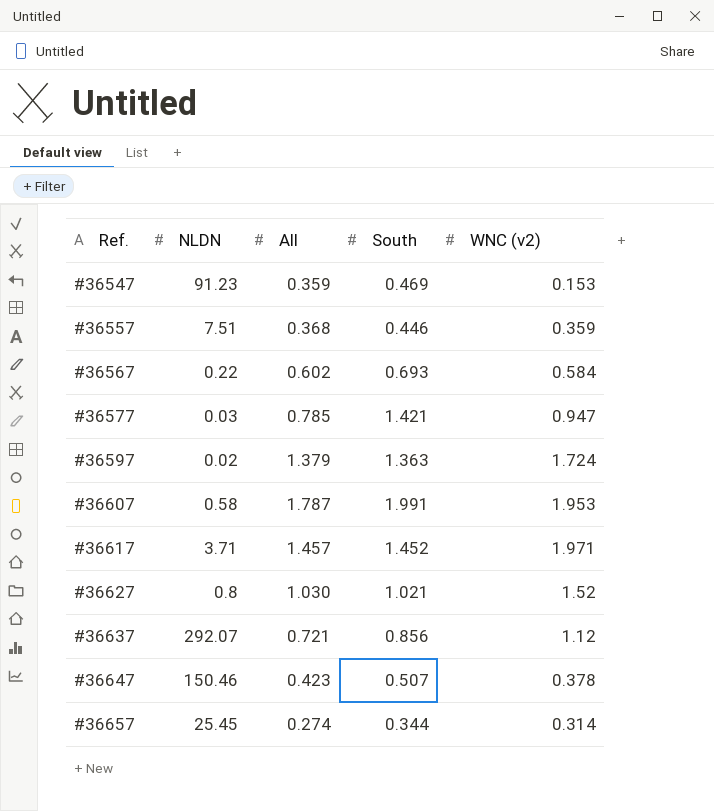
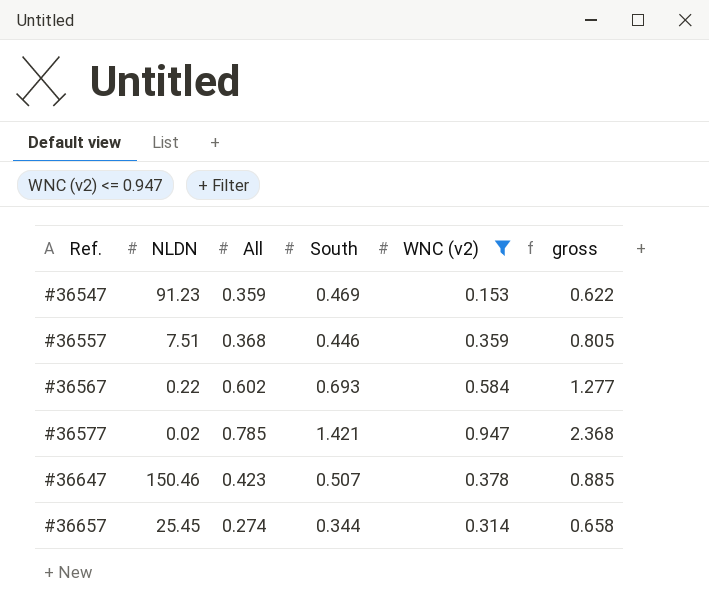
filter: none -> WNC (v2) <= 0.947
column gross | formula: none -> [South] + [WNC (v2)]
#36577 | NLDN: 0.03 -> 0.02

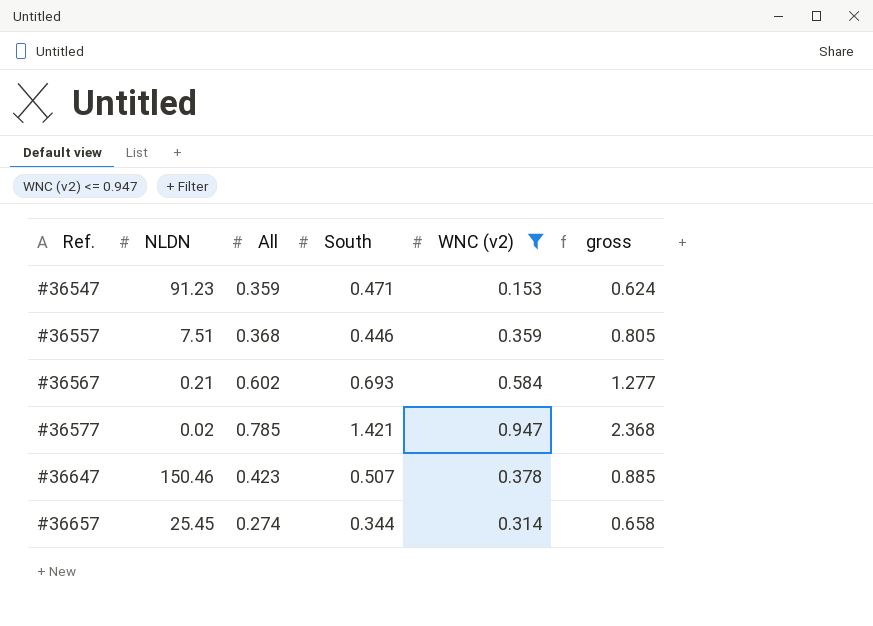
#36547 | South: 0.469 -> 0.471
#36547 | gross: 0.622 -> 0.624
#36567 | NLDN: 0.22 -> 0.21

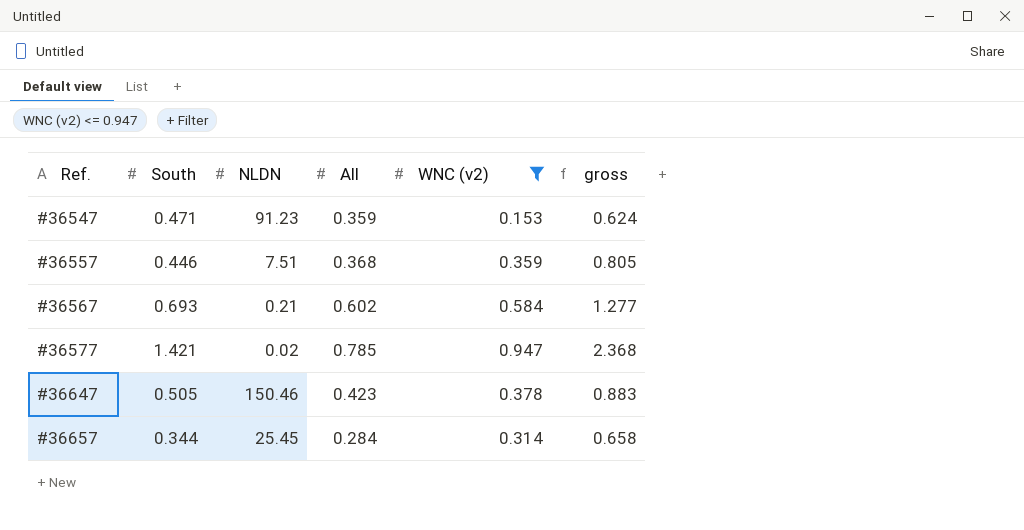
column South | position: 4 -> 2
#36647 | South: 0.507 -> 0.505
#36647 | gross: 0.885 -> 0.883
#36657 | All: 0.274 -> 0.284

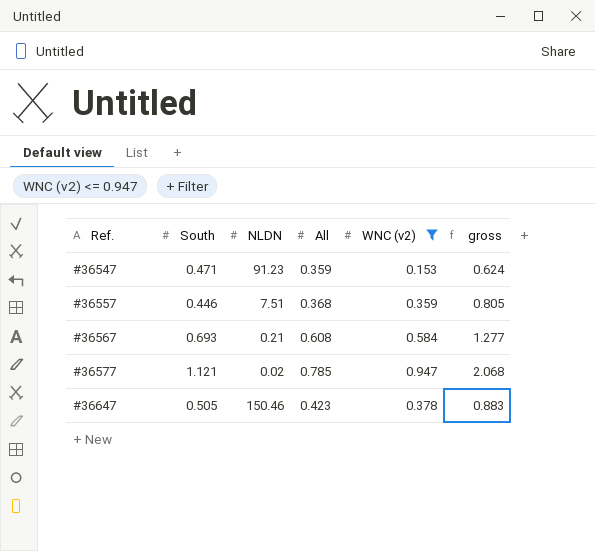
row #36657: 0.344 | 25.45 | 0.284 | 0.314 | 0.658 -> none
#36567 | All: 0.602 -> 0.608
#36577 | South: 1.421 -> 1.121
#36577 | gross: 2.368 -> 2.068

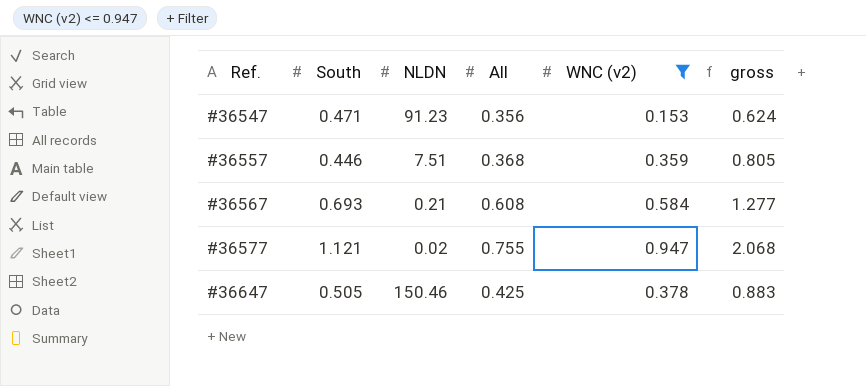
#36547 | All: 0.359 -> 0.356
#36577 | All: 0.785 -> 0.755
#36647 | All: 0.423 -> 0.425

